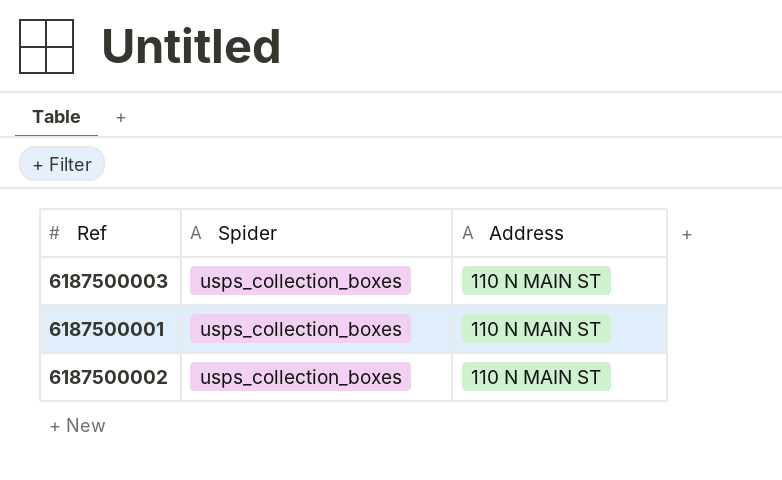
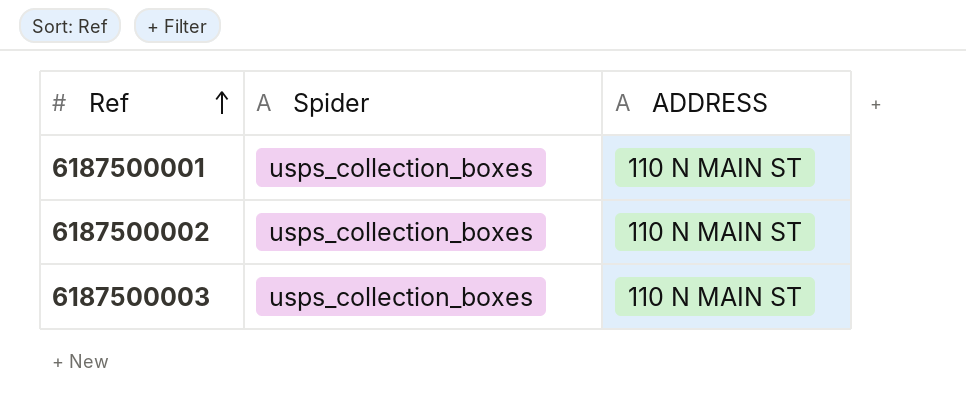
row order: none -> Ref ascending
column name: Address -> ADDRESS

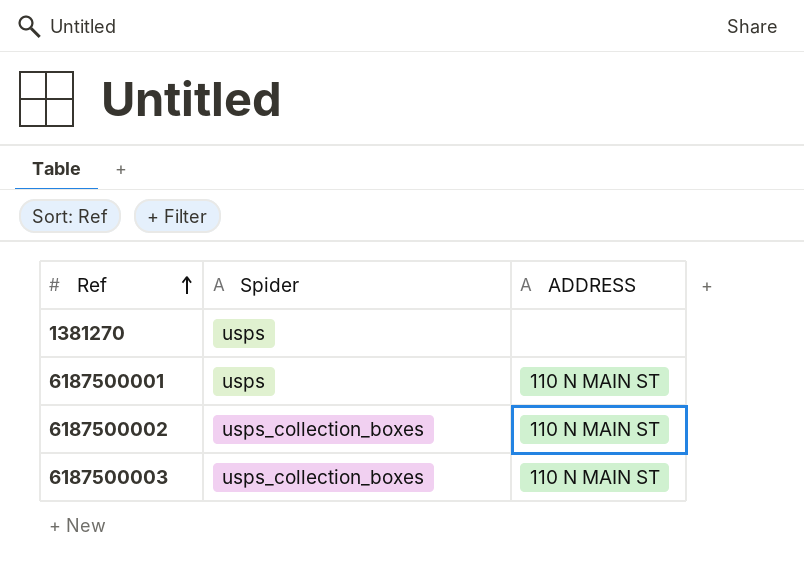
row 1381270: none -> usps | none
6187500001 | Spider: usps_collection_boxes -> usps

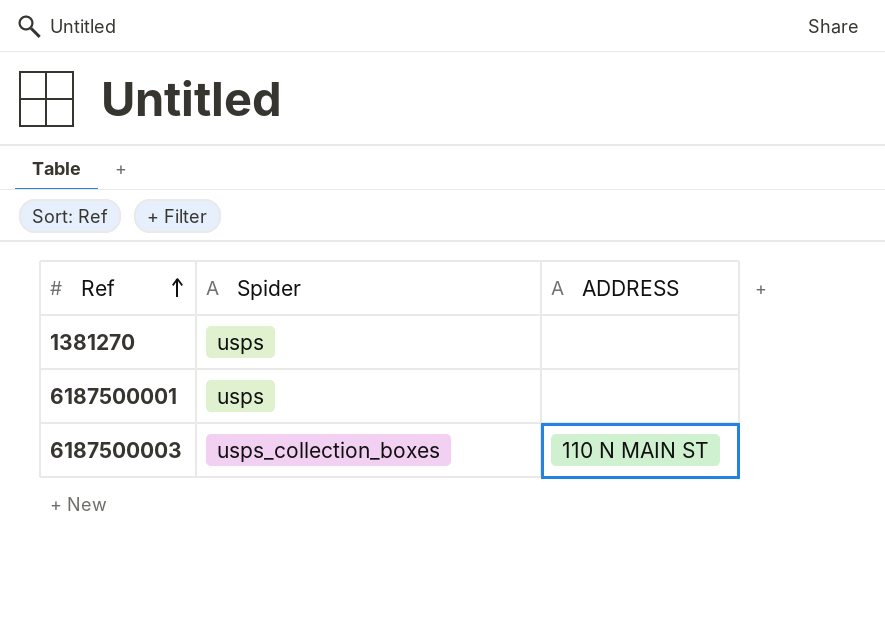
row 6187500002: usps_collection_boxes | 110 N MAIN ST -> none
6187500001 | ADDRESS: 110 N MAIN ST -> none

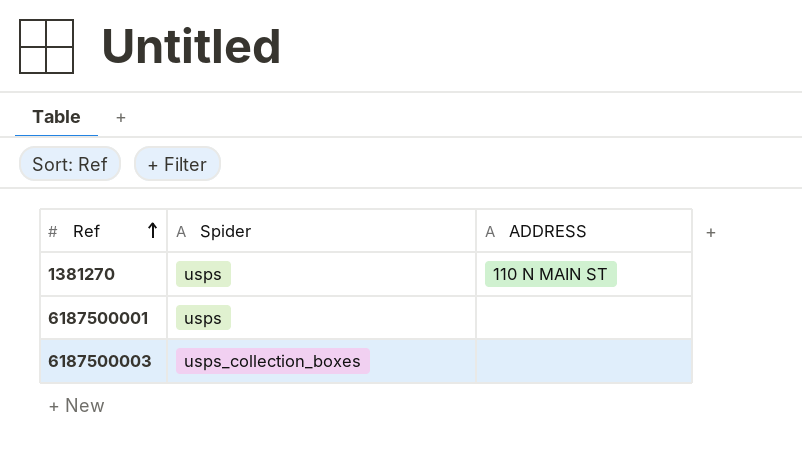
1381270 | ADDRESS: none -> 110 N MAIN ST
6187500003 | ADDRESS: 110 N MAIN ST -> none

